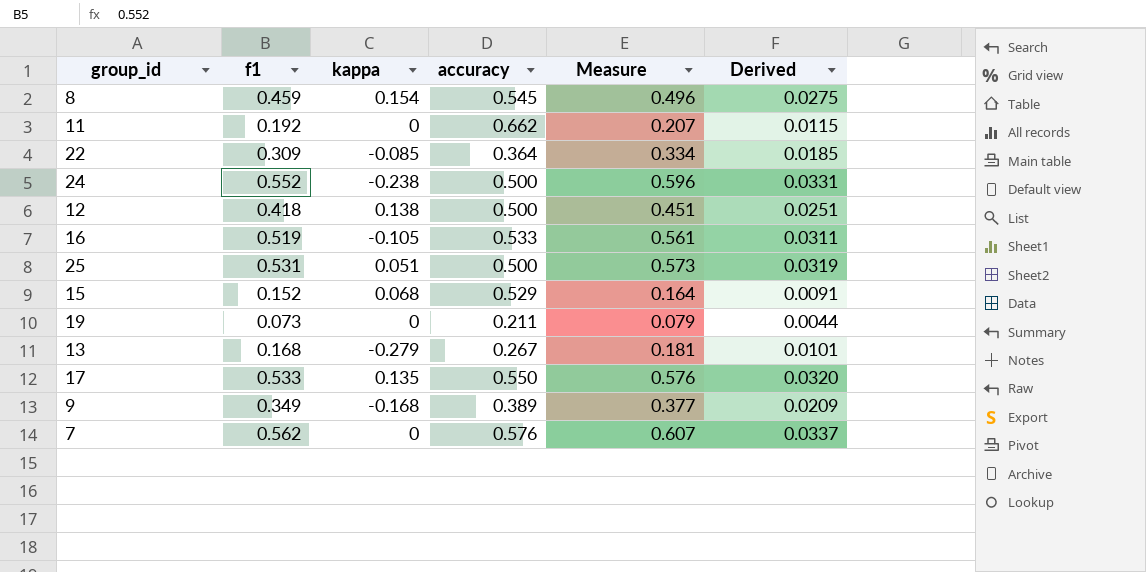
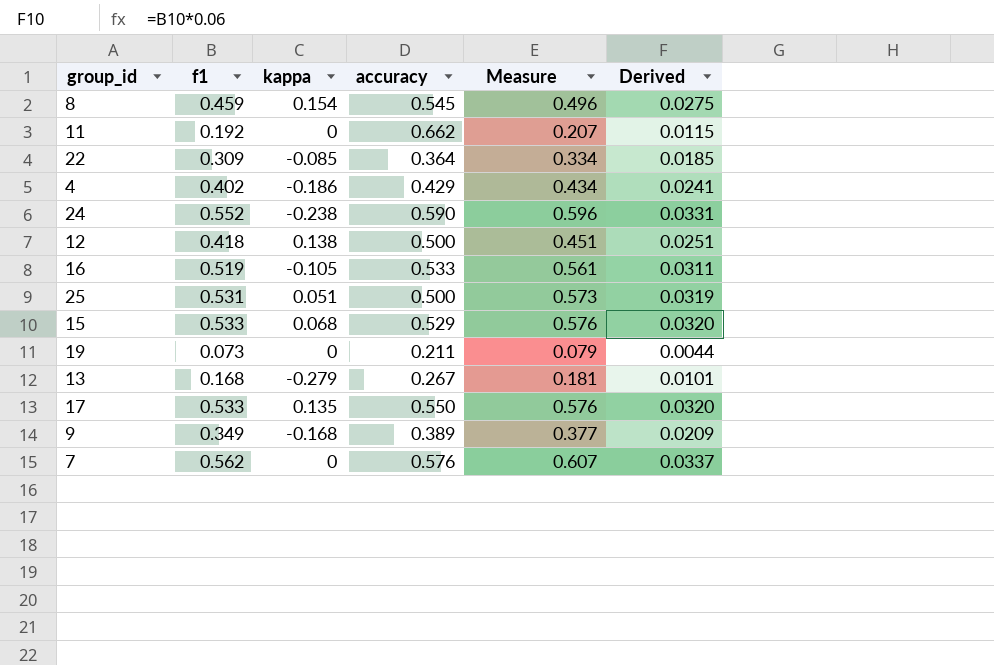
row 4: none -> 0.402 | -0.186 | 0.429 | 0.434 | 0.0241
24 | accuracy: 0.500 -> 0.590
15 | f1: 0.152 -> 0.533
15 | Measure: 0.164 -> 0.576
15 | Derived: 0.0091 -> 0.0320

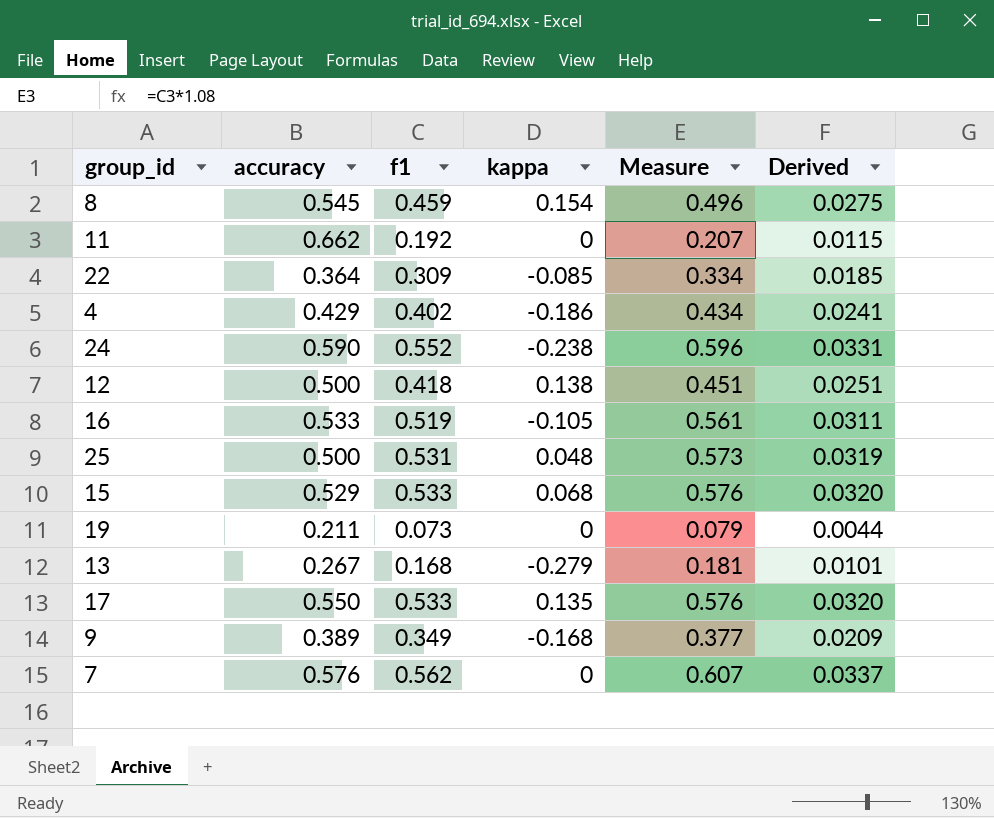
column accuracy | position: 4 -> 2
25 | kappa: 0.051 -> 0.048

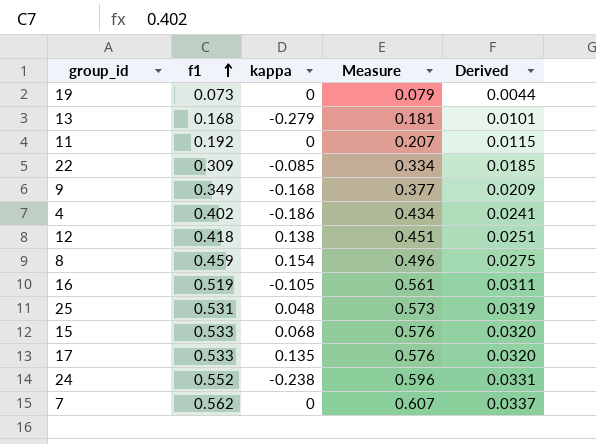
row order: none -> f1 ascending
column accuracy | position: 2 -> none

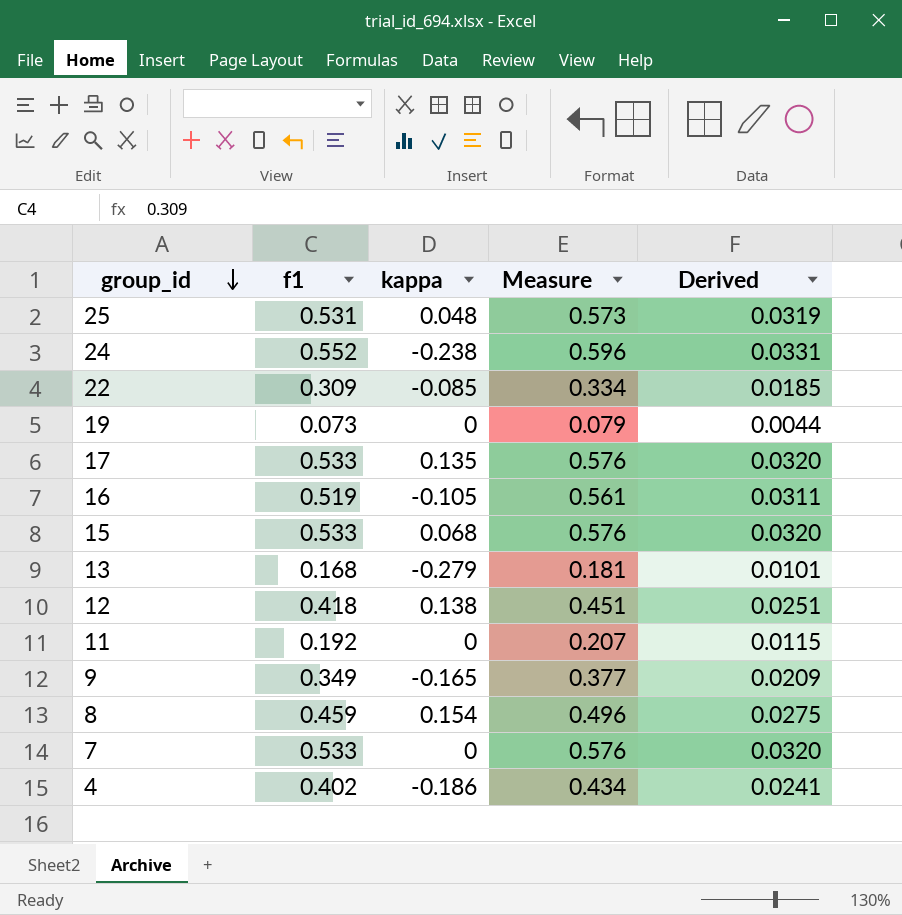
row order: f1 ascending -> group_id descending
9 | kappa: -0.168 -> -0.165
7 | f1: 0.562 -> 0.533
7 | Measure: 0.607 -> 0.576
7 | Derived: 0.0337 -> 0.0320

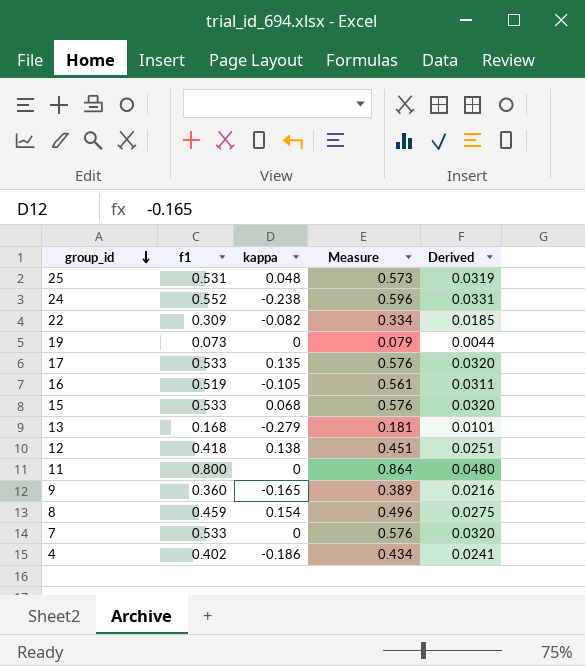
22 | kappa: -0.085 -> -0.082
11 | f1: 0.192 -> 0.800
11 | Measure: 0.207 -> 0.864
11 | Derived: 0.0115 -> 0.0480
9 | f1: 0.349 -> 0.360
9 | Measure: 0.377 -> 0.389
9 | Derived: 0.0209 -> 0.0216

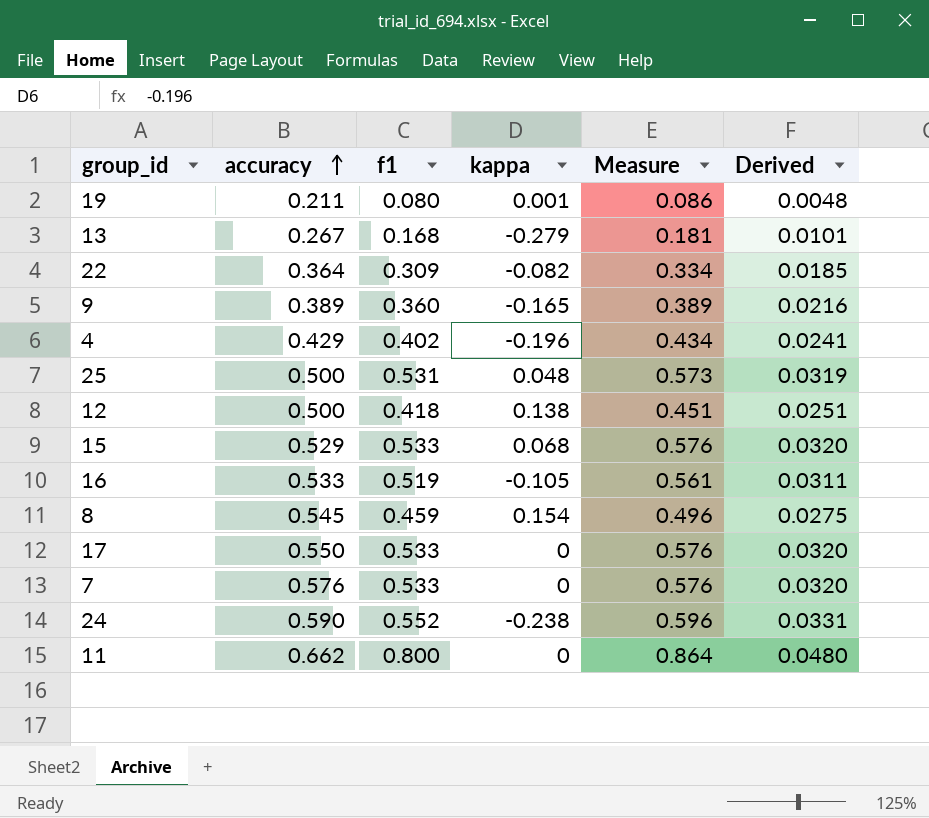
row order: group_id descending -> accuracy ascending
column accuracy | position: none -> 2
19 | f1: 0.073 -> 0.080
19 | kappa: 0 -> 0.001
19 | Measure: 0.079 -> 0.086
19 | Derived: 0.0044 -> 0.0048
4 | kappa: -0.186 -> -0.196
17 | kappa: 0.135 -> 0

